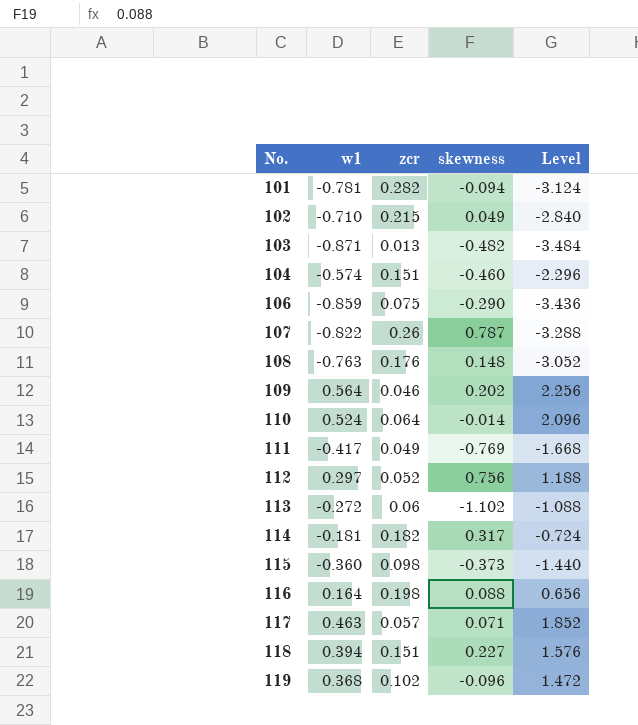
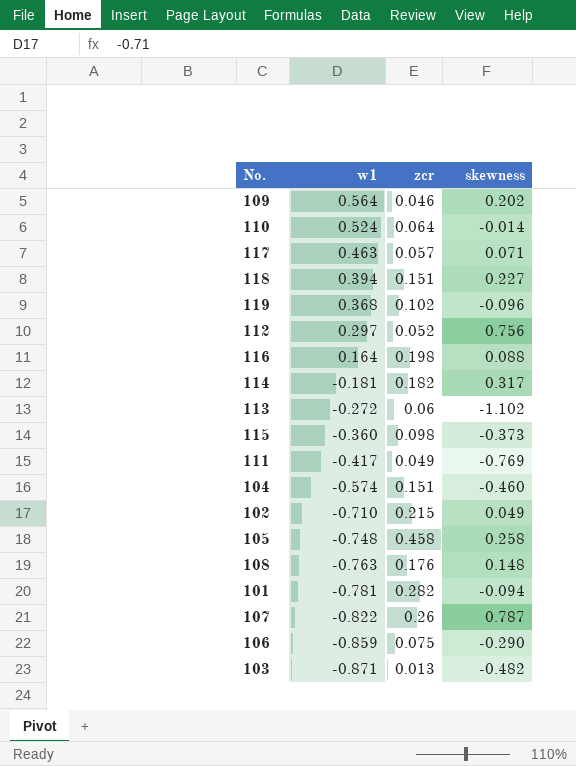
row order: No. ascending -> w1 descending
column Level | formula: [w1] * 4 -> none
row 105: none -> -0.748 | 0.458 | 0.258

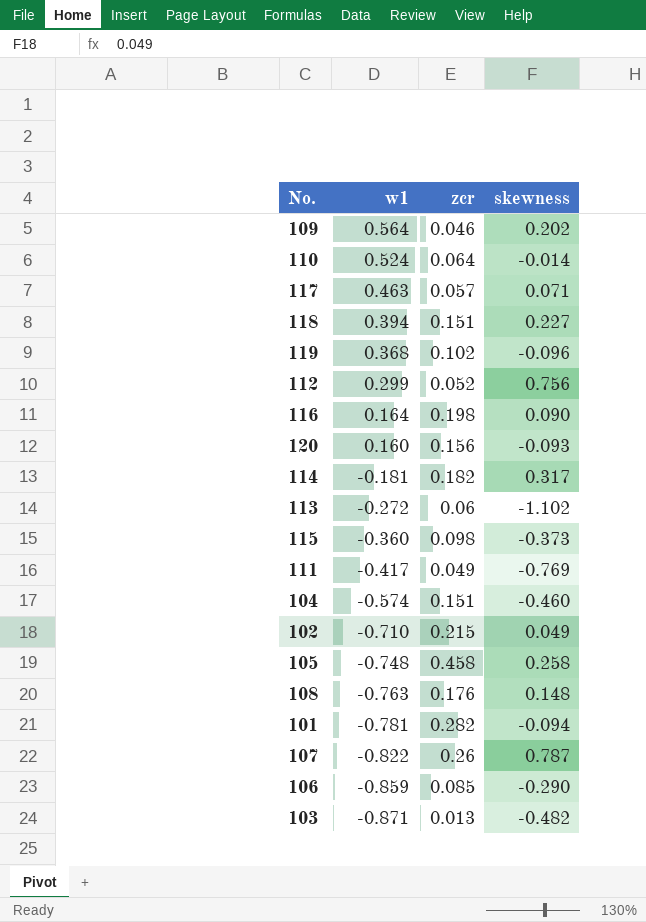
112 | w1: 0.297 -> 0.299
116 | skewness: 0.088 -> 0.090
row 120: none -> 0.160 | 0.156 | -0.093
106 | zcr: 0.075 -> 0.085

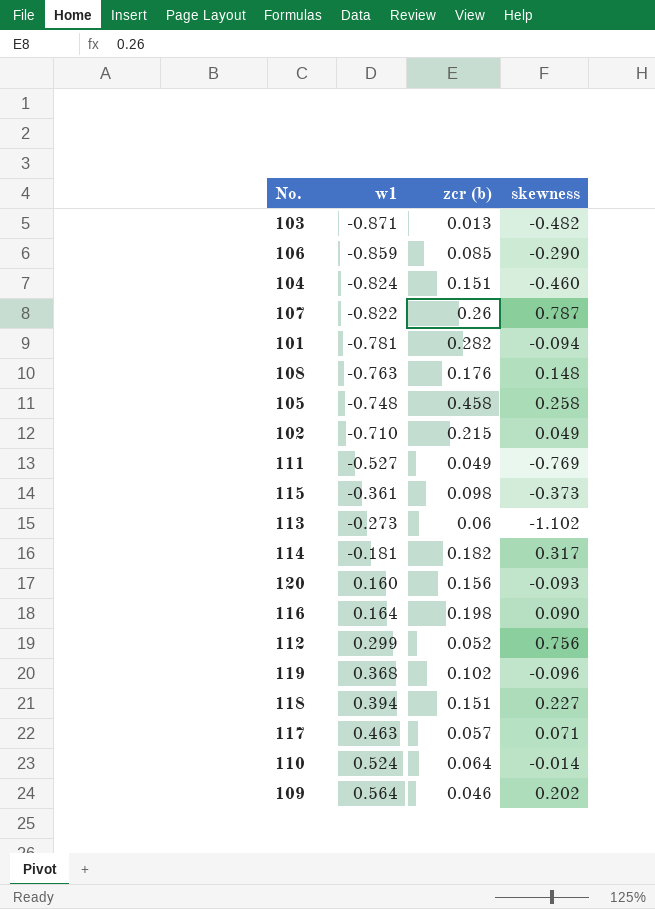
row order: w1 descending -> w1 ascending
column name: zcr -> zcr (b)
104 | w1: -0.574 -> -0.824
111 | w1: -0.417 -> -0.527
115 | w1: -0.360 -> -0.361
113 | w1: -0.272 -> -0.273

